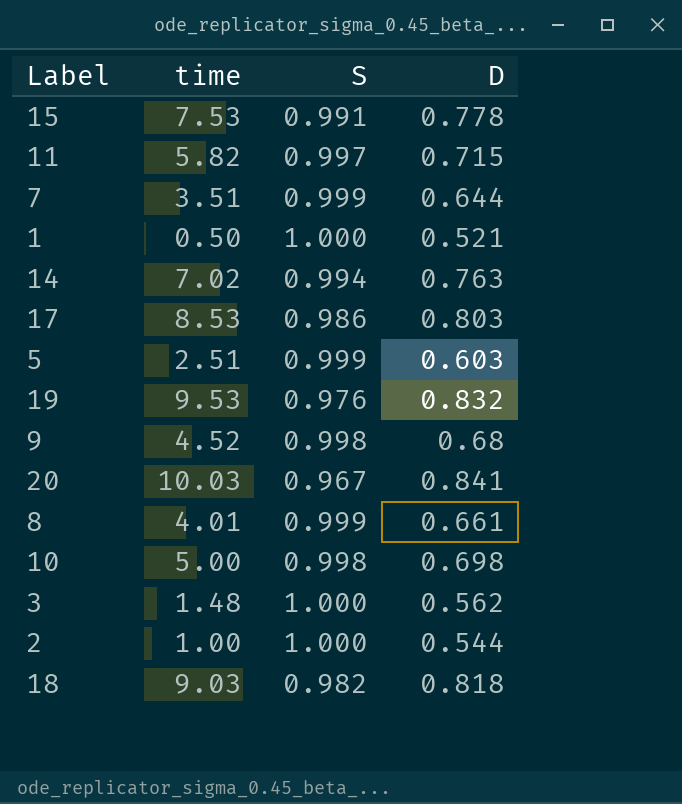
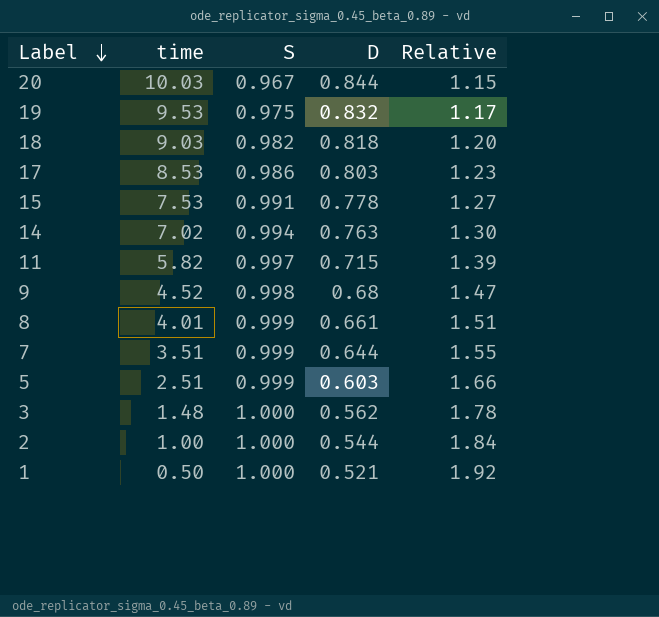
row order: none -> Label descending
column Relative | formula: none -> [S] / [D]
row 10: 5.00 | 0.998 | 0.698 -> none
20 | D: 0.841 -> 0.844
19 | S: 0.976 -> 0.975

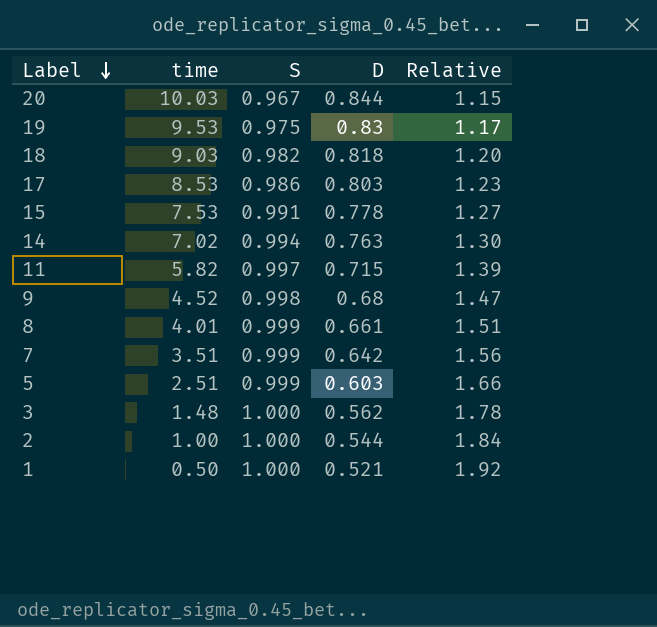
19 | D: 0.832 -> 0.83
7 | D: 0.644 -> 0.642
7 | Relative: 1.55 -> 1.56

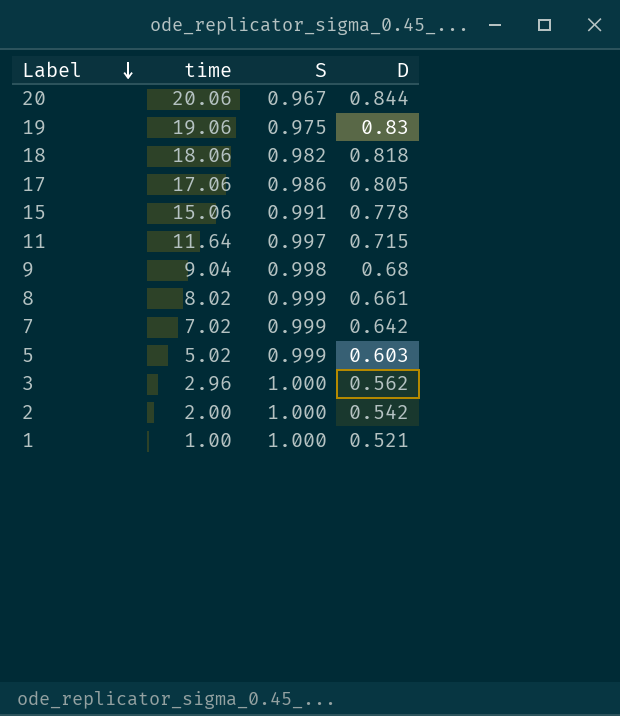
column Relative | formula: [S] / [D] -> none
row 14: 7.02 | 0.994 | 0.763 | 1.30 -> none
20 | time: 10.03 -> 20.06
19 | time: 9.53 -> 19.06
18 | time: 9.03 -> 18.06
17 | time: 8.53 -> 17.06
17 | D: 0.803 -> 0.805
15 | time: 7.53 -> 15.06
11 | time: 5.82 -> 11.64
9 | time: 4.52 -> 9.04
8 | time: 4.01 -> 8.02
7 | time: 3.51 -> 7.02
5 | time: 2.51 -> 5.02
3 | time: 1.48 -> 2.96
2 | time: 1.00 -> 2.00
2 | D: 0.544 -> 0.542
1 | time: 0.50 -> 1.00

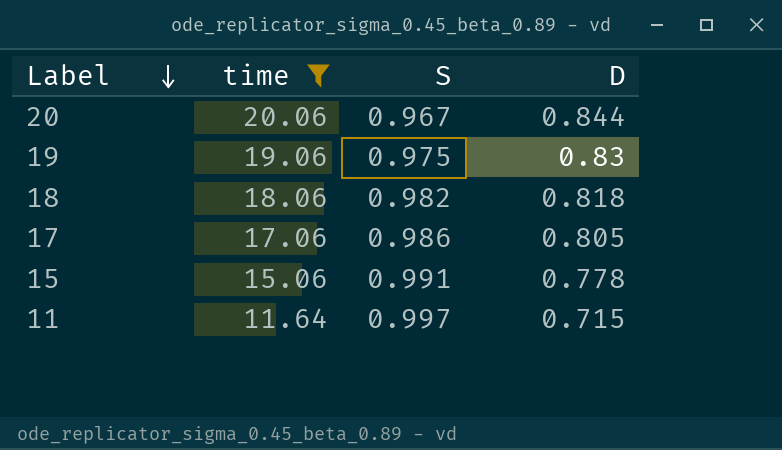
filter: none -> time >= 11.64

